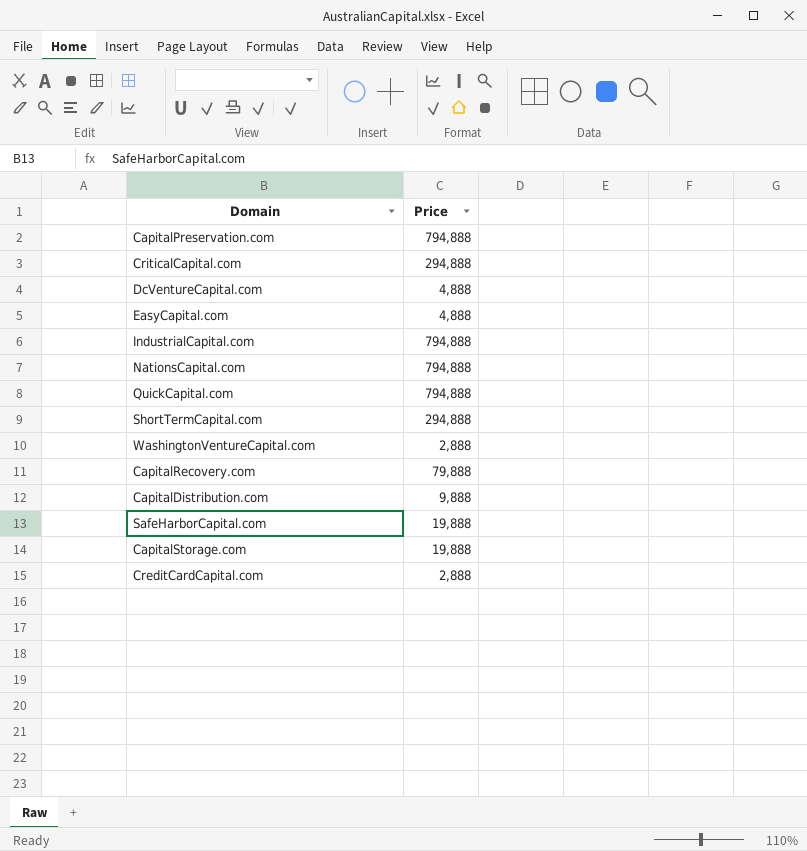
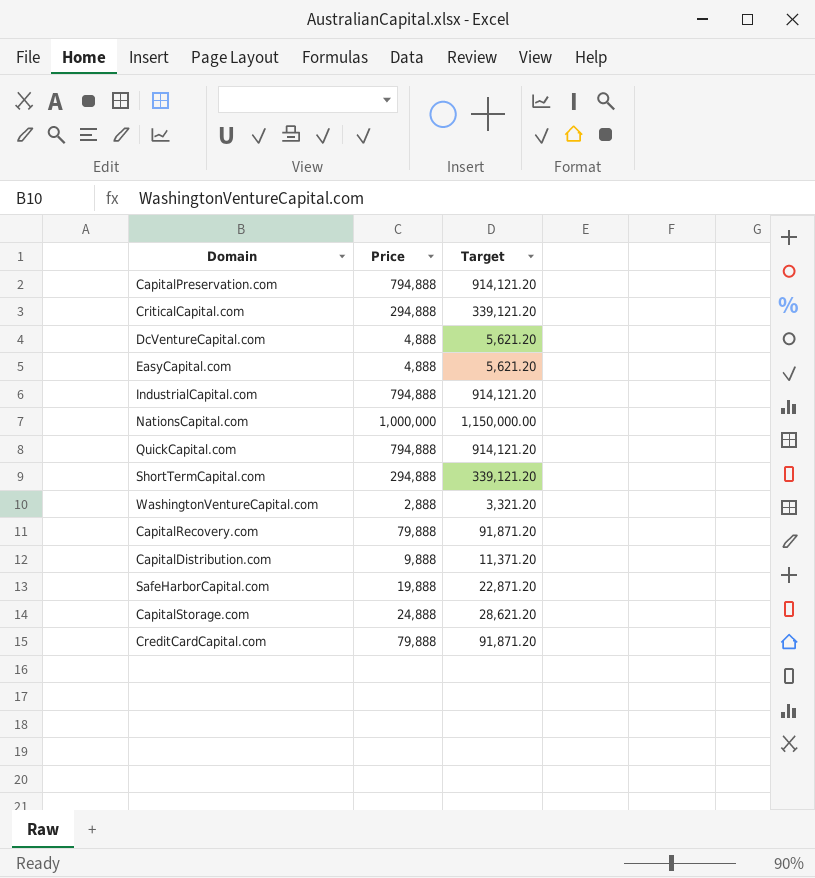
column Target | formula: none -> [Price] * 1.15
NationsCapital.com | Price: 794,888 -> 1,000,000
CapitalStorage.com | Price: 19,888 -> 24,888
CreditCardCapital.com | Price: 2,888 -> 79,888

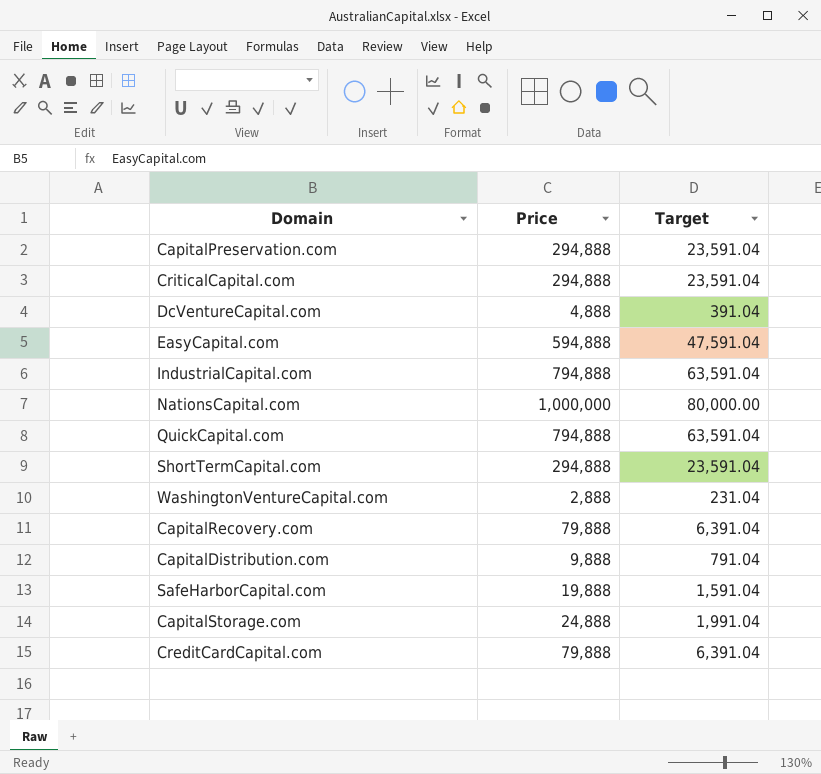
column Target | formula: [Price] * 1.15 -> [Price] * 0.08
CapitalPreservation.com | Price: 794,888 -> 294,888
EasyCapital.com | Price: 4,888 -> 594,888

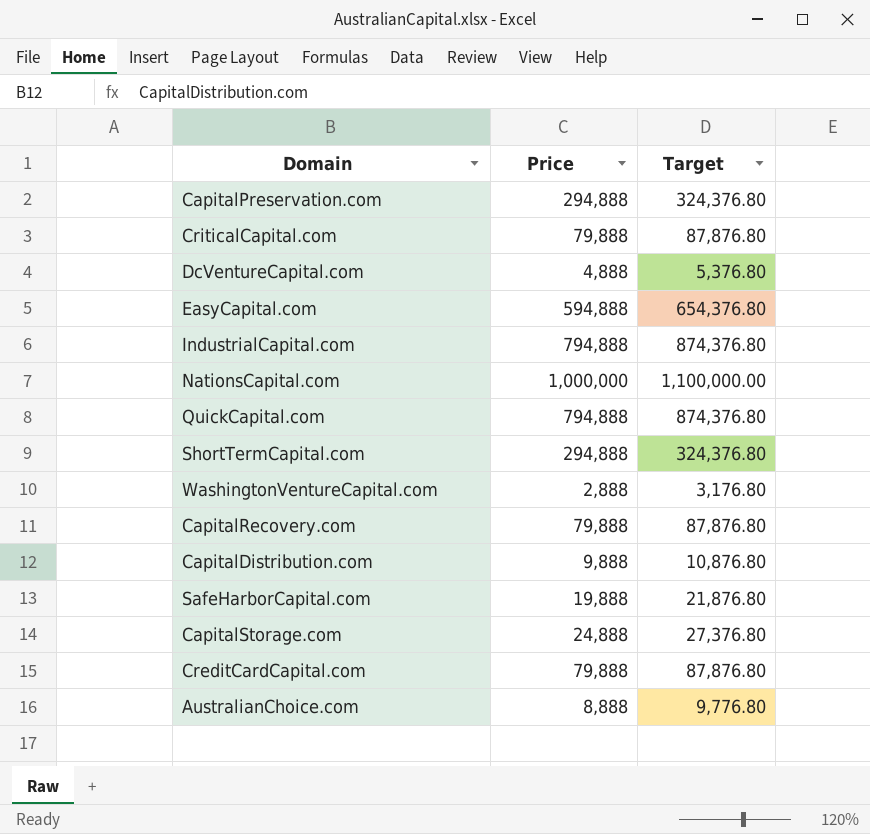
column Target | formula: [Price] * 0.08 -> [Price] * 1.1
CriticalCapital.com | Price: 294,888 -> 79,888
row AustralianChoice.com: none -> 8,888 | 9,776.80

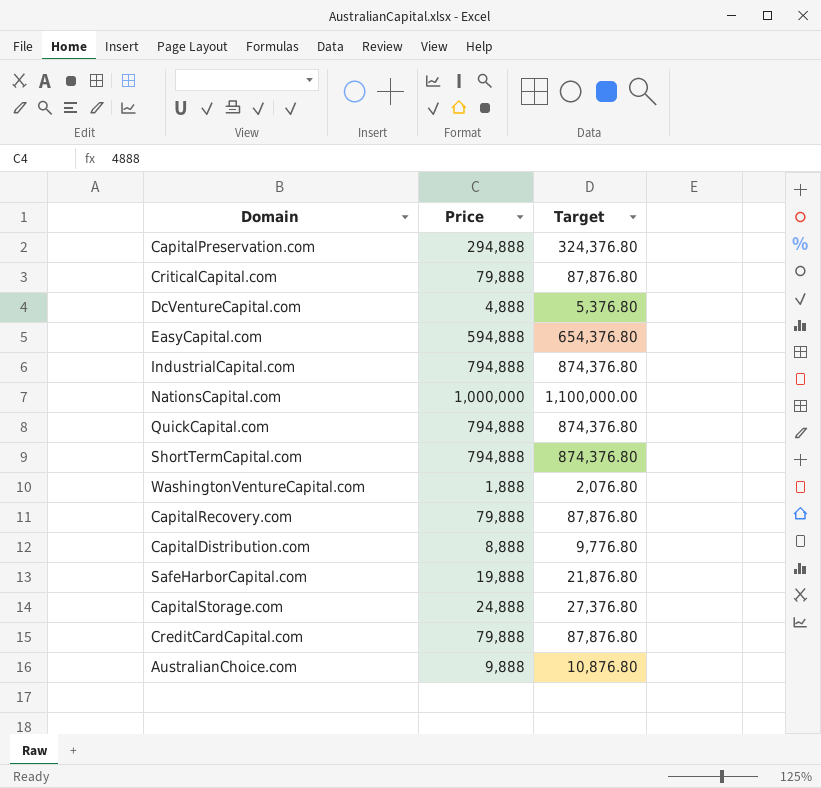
ShortTermCapital.com | Price: 294,888 -> 794,888
ShortTermCapital.com | Target: 324,376.80 -> 874,376.80
WashingtonVentureCapital.com | Price: 2,888 -> 1,888
WashingtonVentureCapital.com | Target: 3,176.80 -> 2,076.80
CapitalDistribution.com | Price: 9,888 -> 8,888
CapitalDistribution.com | Target: 10,876.80 -> 9,776.80
AustralianChoice.com | Price: 8,888 -> 9,888
AustralianChoice.com | Target: 9,776.80 -> 10,876.80

